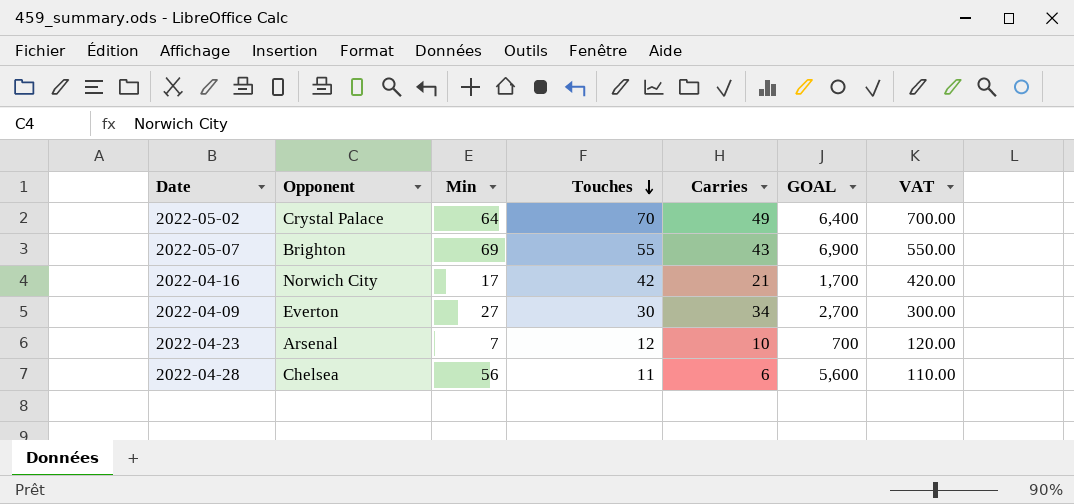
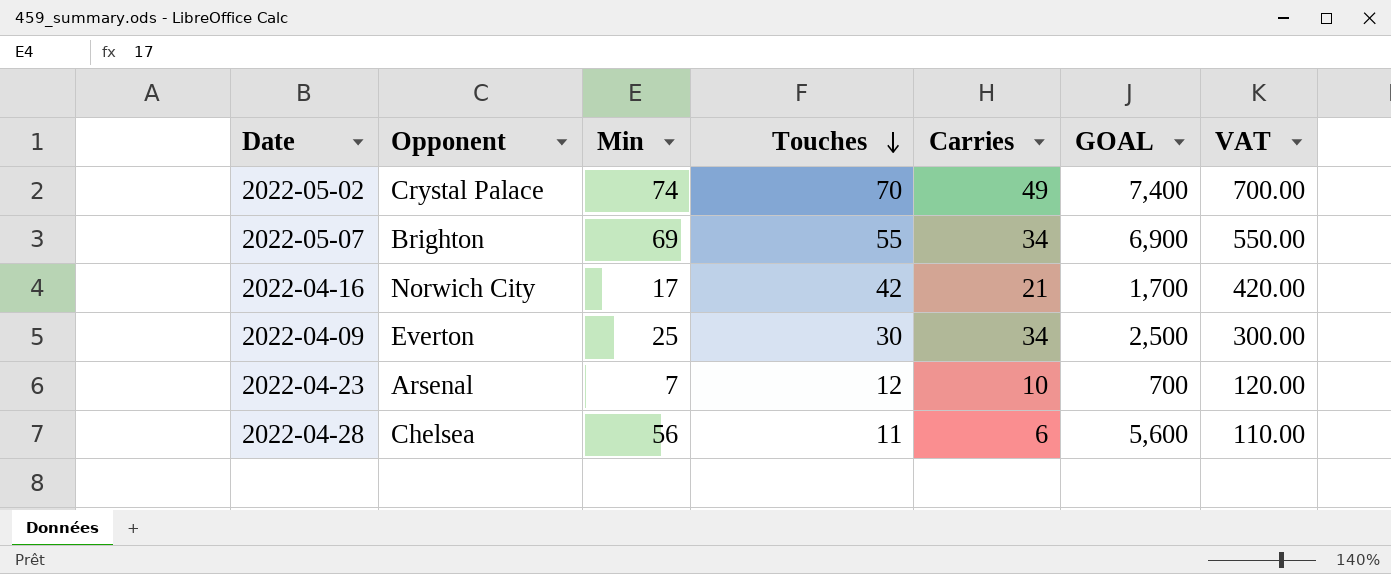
2022-05-02 | Min: 64 -> 74
2022-05-02 | GOAL: 6,400 -> 7,400
2022-05-07 | Carries: 43 -> 34
2022-04-09 | Min: 27 -> 25
2022-04-09 | GOAL: 2,700 -> 2,500

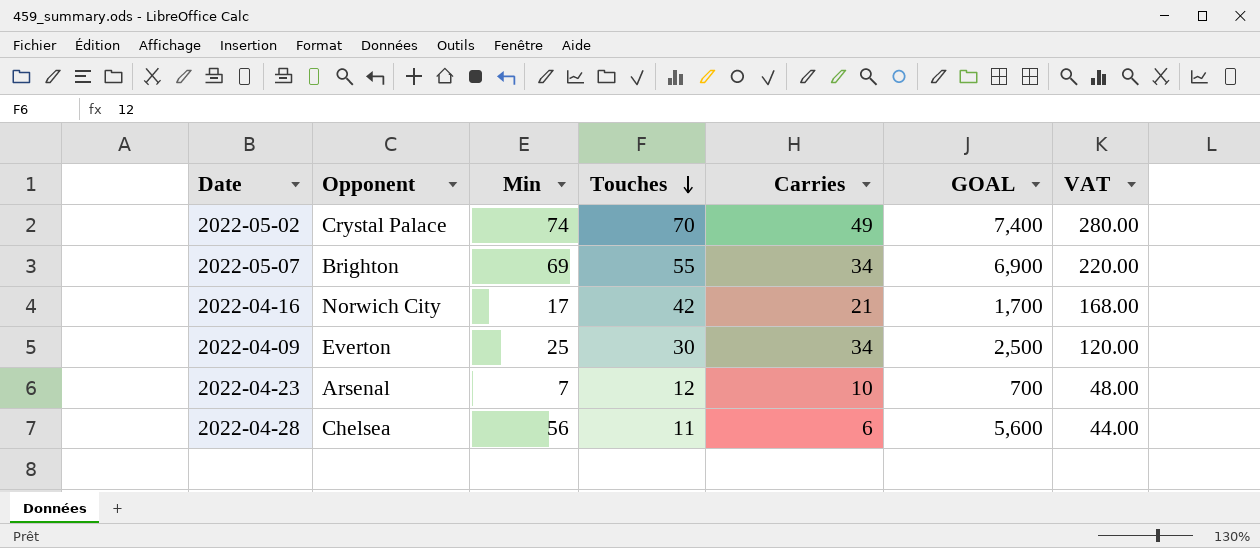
column VAT | formula: [Touches] * 10 -> [Touches] * 4

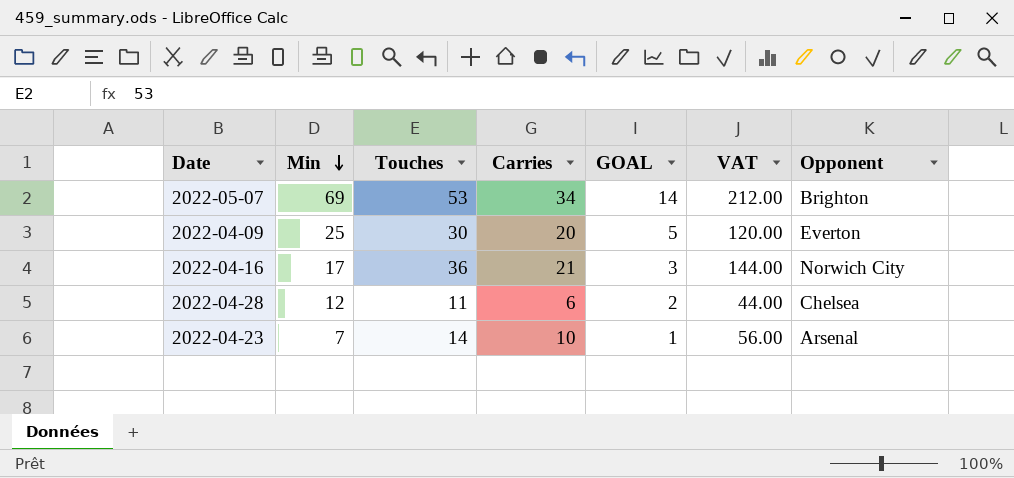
row order: Touches descending -> Min descending
column GOAL | formula: [Min] * 100 -> [Min] * 0.2
column Opponent | position: 2 -> 7
row 2022-05-02: Crystal Palace | 74 | 70 | 49 | 7,400 | 280.00 -> none
2022-05-07 | Touches: 55 -> 53
2022-05-07 | VAT: 220.00 -> 212.00
2022-04-09 | Carries: 34 -> 20
2022-04-16 | Touches: 42 -> 36
2022-04-16 | VAT: 168.00 -> 144.00
2022-04-28 | Min: 56 -> 12
2022-04-23 | Touches: 12 -> 14
2022-04-23 | VAT: 48.00 -> 56.00

